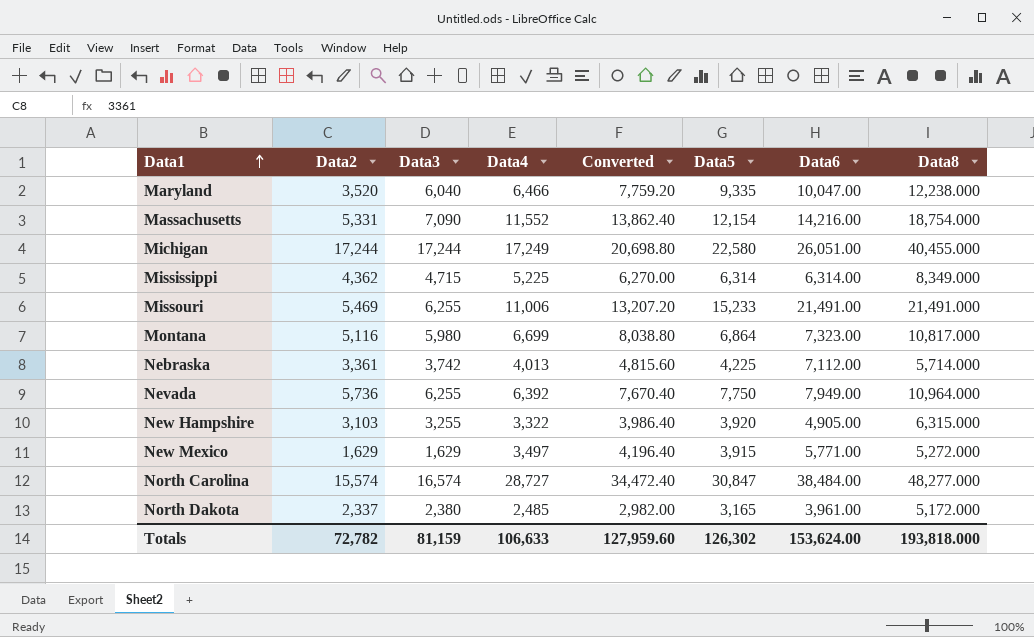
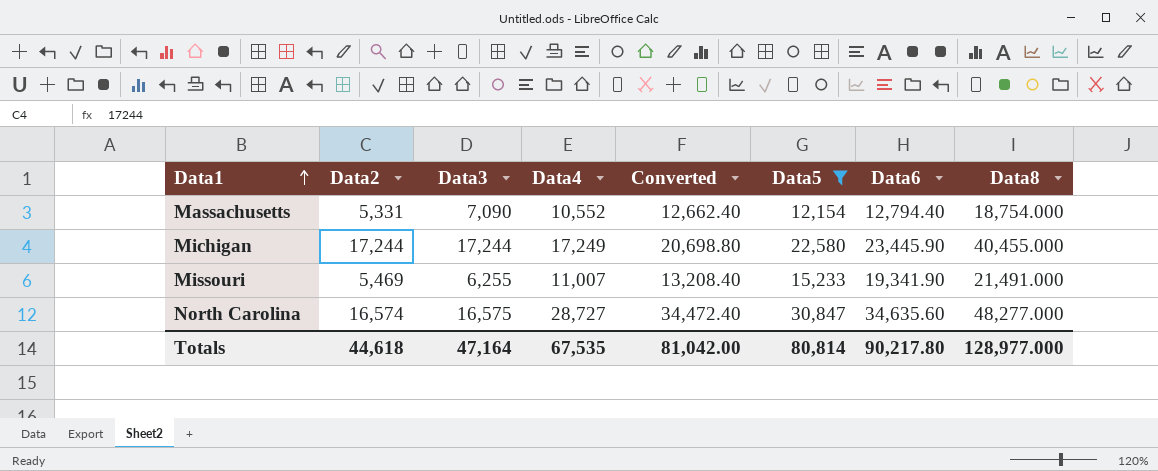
filter: none -> Data5 >= 12,154
Massachusetts | Data4: 11,552 -> 10,552
Massachusetts | Converted: 13,862.40 -> 12,662.40
Massachusetts | Data6: 14,216.00 -> 12,794.40
Michigan | Data6: 26,051.00 -> 23,445.90
Missouri | Data4: 11,006 -> 11,007
Missouri | Converted: 13,207.20 -> 13,208.40
Missouri | Data6: 21,491.00 -> 19,341.90
North Carolina | Data2: 15,574 -> 16,574
North Carolina | Data3: 16,574 -> 16,575
North Carolina | Data6: 38,484.00 -> 34,635.60
Totals | Data2: 72,782 -> 44,618
Totals | Data3: 81,159 -> 47,164
Totals | Data4: 106,633 -> 67,535
Totals | Converted: 127,959.60 -> 81,042.00
Totals | Data5: 126,302 -> 80,814
Totals | Data6: 153,624.00 -> 90,217.80
Totals | Data8: 193,818.000 -> 128,977.000

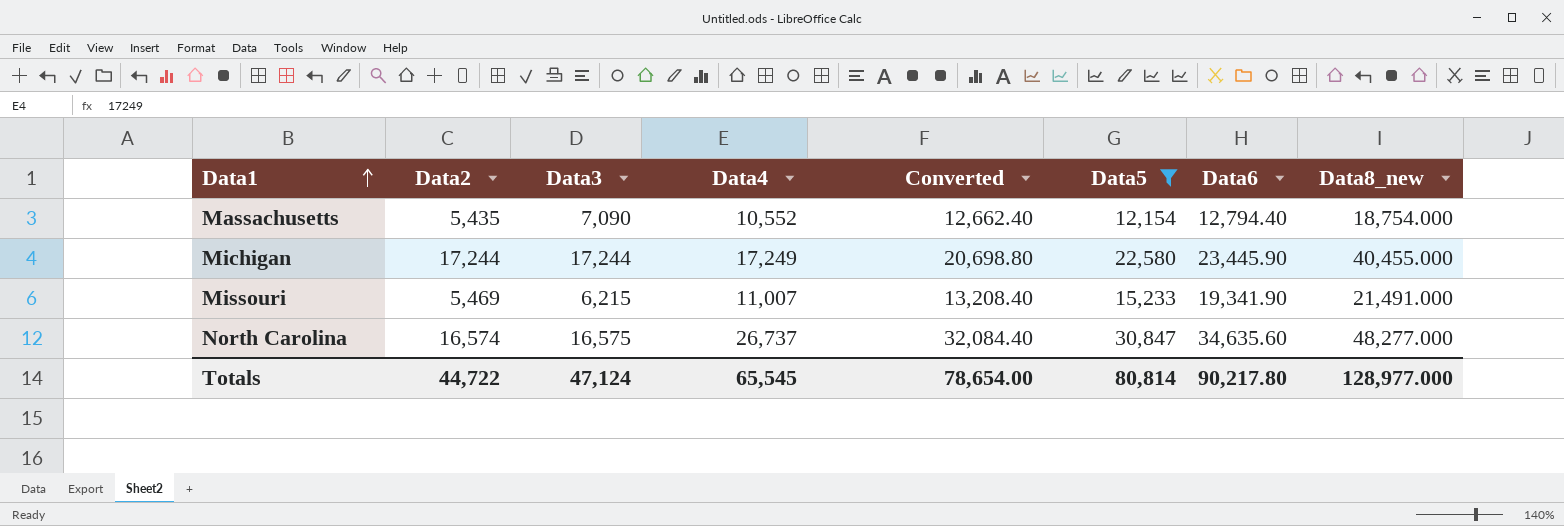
column name: Data8 -> Data8_new
Massachusetts | Data2: 5,331 -> 5,435
Missouri | Data3: 6,255 -> 6,215
North Carolina | Data4: 28,727 -> 26,737
North Carolina | Converted: 34,472.40 -> 32,084.40
Totals | Data2: 44,618 -> 44,722
Totals | Data3: 47,164 -> 47,124
Totals | Data4: 67,535 -> 65,545
Totals | Converted: 81,042.00 -> 78,654.00

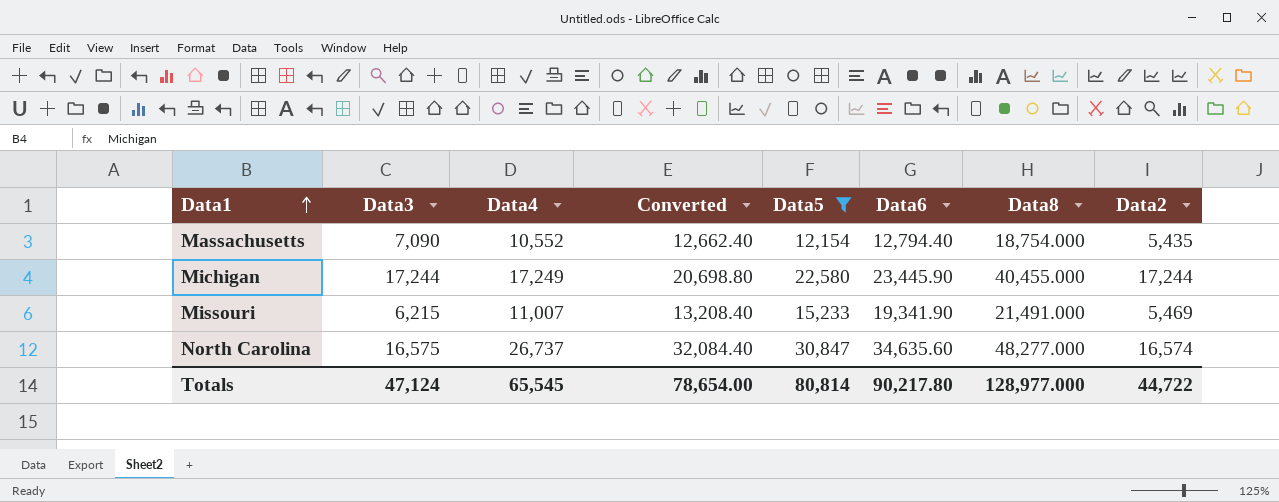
column name: Data8_new -> Data8
column Data2 | position: 2 -> 8

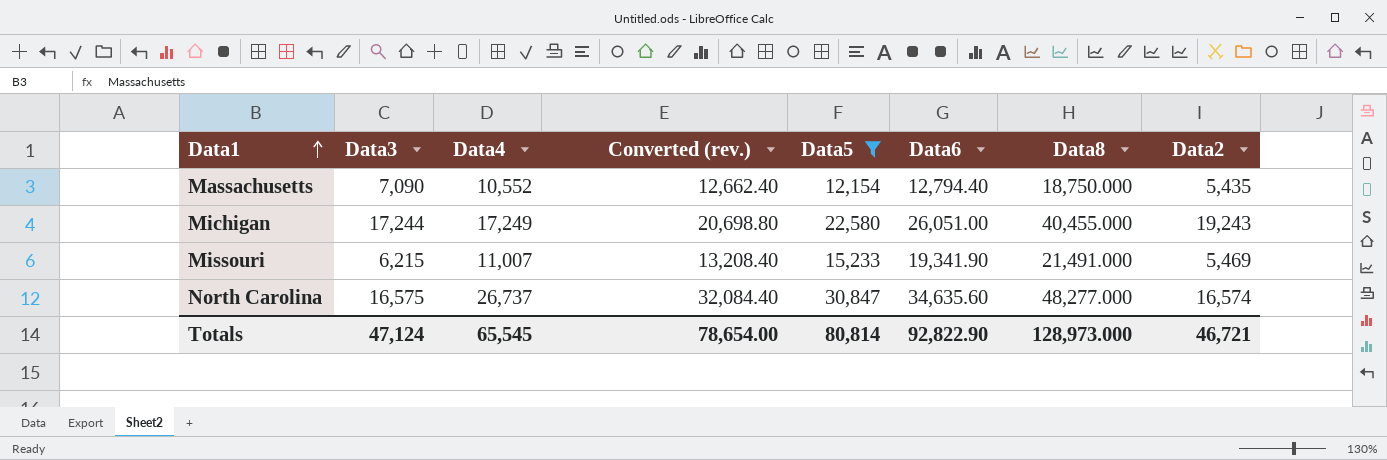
column name: Converted -> Converted (rev.)
Massachusetts | Data8: 18,754.000 -> 18,750.000
Michigan | Data6: 23,445.90 -> 26,051.00
Michigan | Data2: 17,244 -> 19,243
Totals | Data6: 90,217.80 -> 92,822.90
Totals | Data8: 128,977.000 -> 128,973.000
Totals | Data2: 44,722 -> 46,721

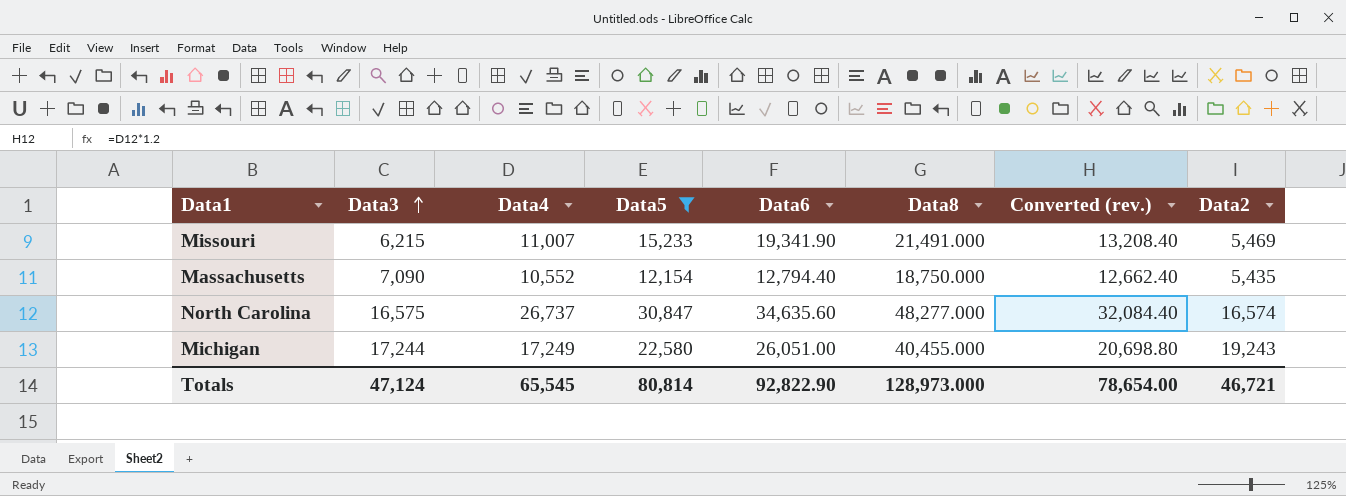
row order: Data1 ascending -> Data3 ascending
column Converted (rev.) | position: 4 -> 7

